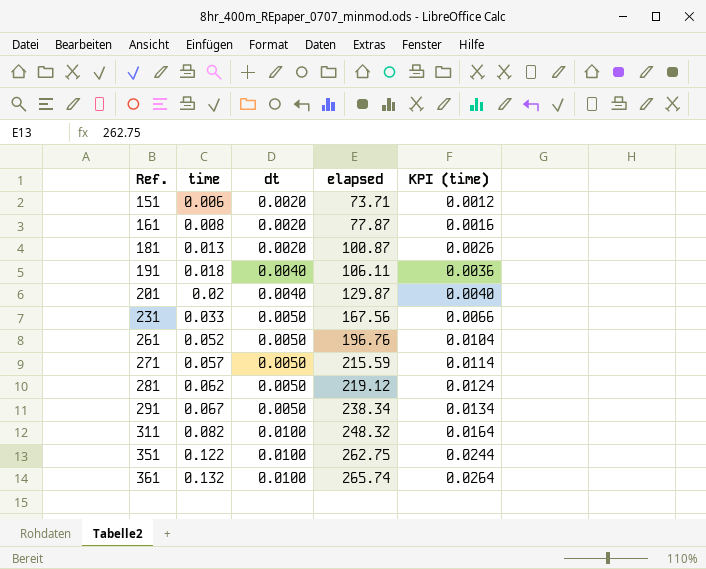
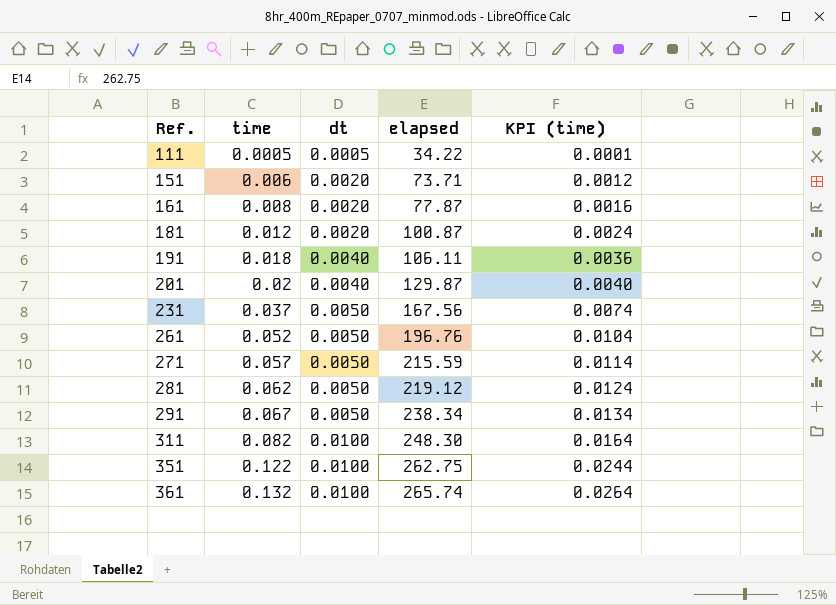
row 111: none -> 0.0005 | 0.0005 | 34.22 | 0.0001
181 | time: 0.013 -> 0.012
181 | KPI (time): 0.0026 -> 0.0024
231 | time: 0.033 -> 0.037
231 | KPI (time): 0.0066 -> 0.0074
311 | elapsed: 248.32 -> 248.30

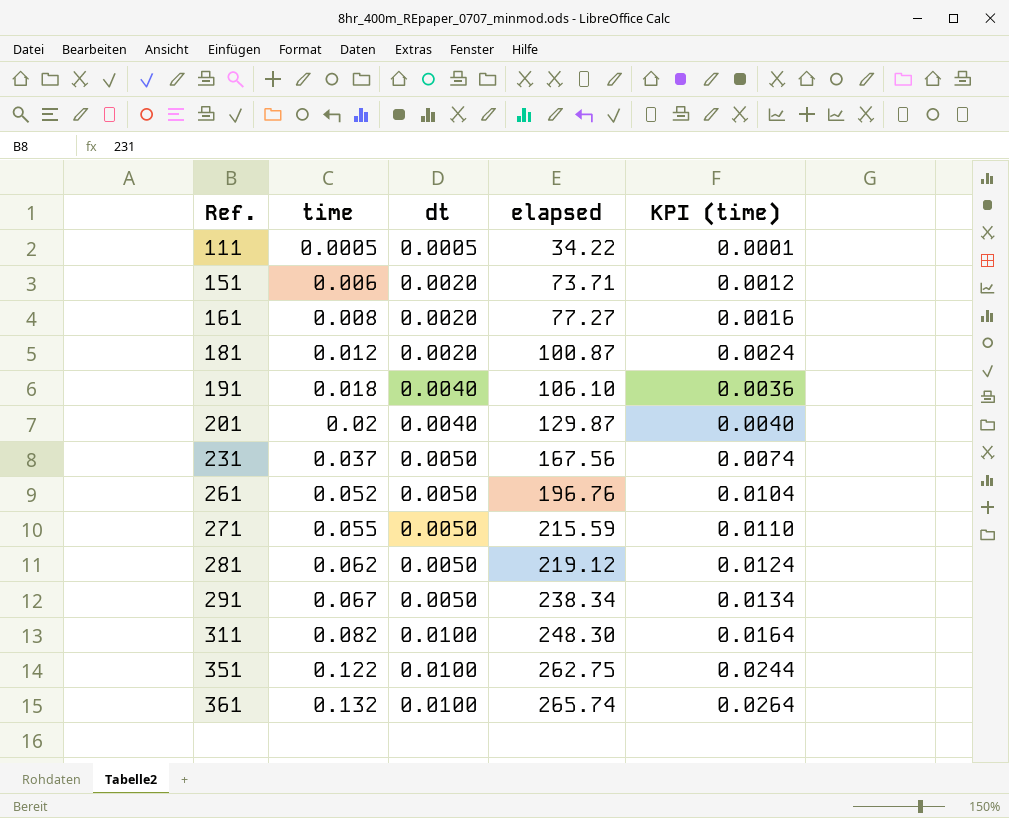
161 | elapsed: 77.87 -> 77.27
191 | elapsed: 106.11 -> 106.10
271 | time: 0.057 -> 0.055
271 | KPI (time): 0.0114 -> 0.0110

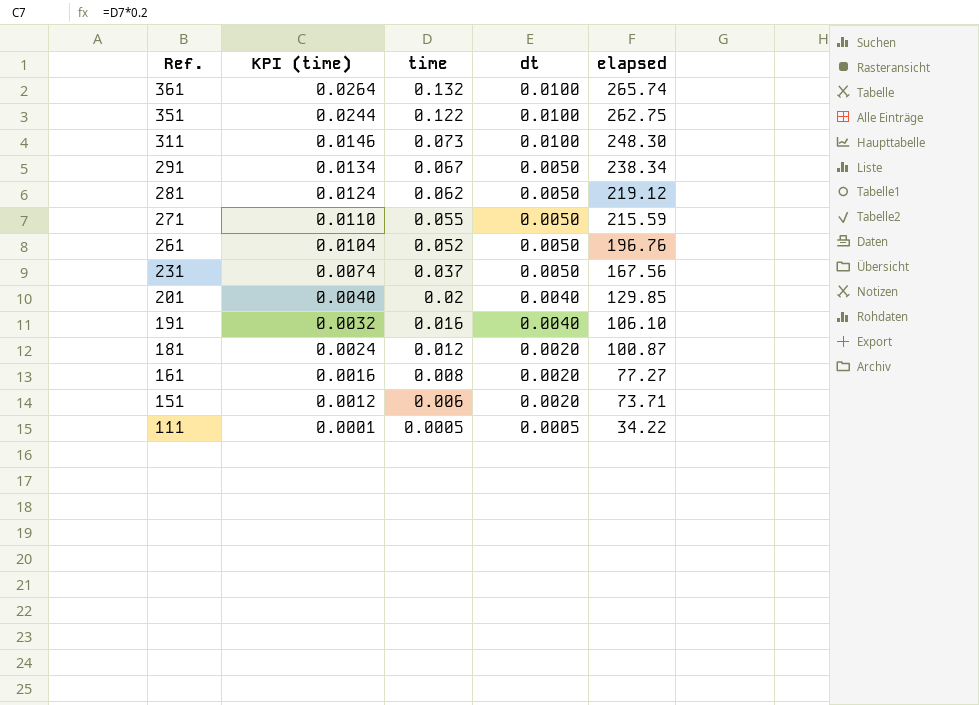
row order: Ref. ascending -> Ref. descending
column KPI (time) | position: 5 -> 2
311 | KPI (time): 0.0164 -> 0.0146
311 | time: 0.082 -> 0.073
201 | elapsed: 129.87 -> 129.85
191 | KPI (time): 0.0036 -> 0.0032
191 | time: 0.018 -> 0.016

